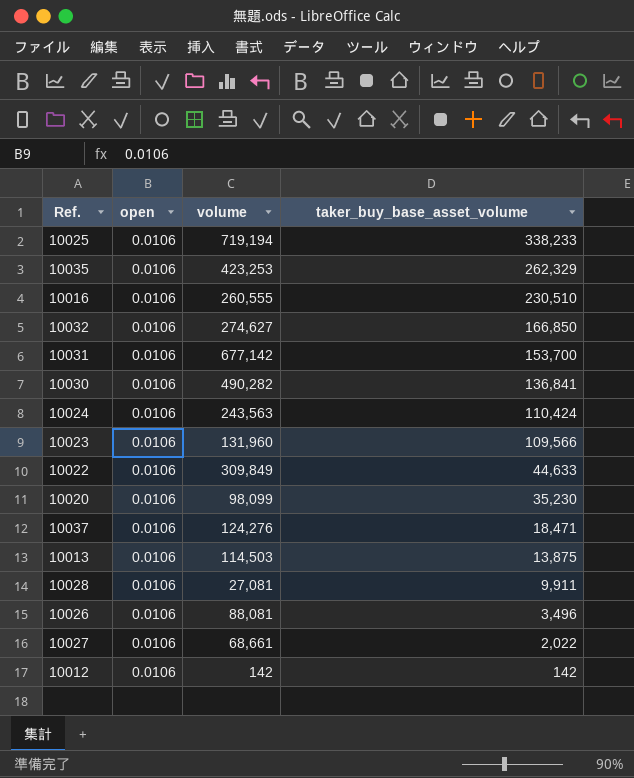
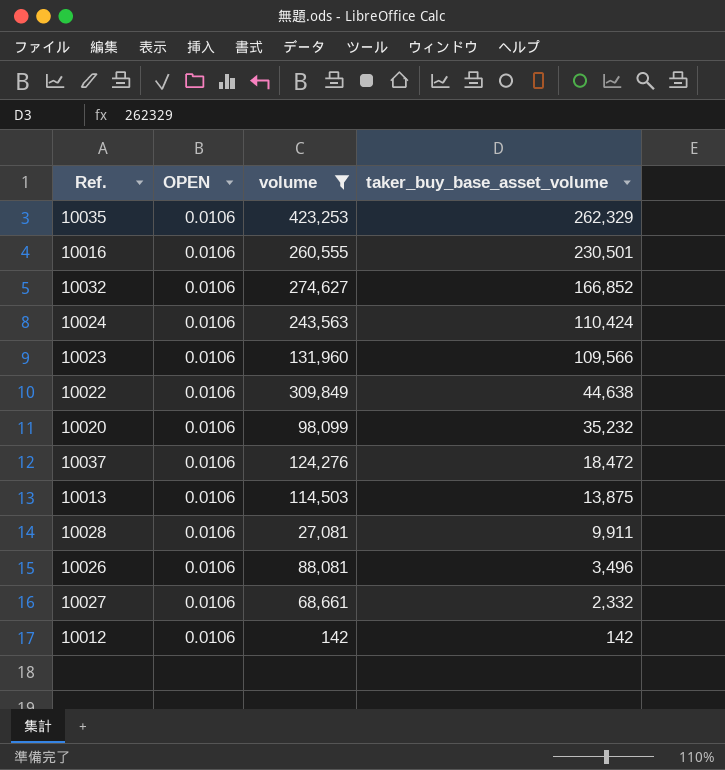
filter: none -> volume <= 423,253
column name: open -> OPEN
10016 | taker_buy_base_asset_volume: 230,510 -> 230,501
10032 | taker_buy_base_asset_volume: 166,850 -> 166,852
10022 | taker_buy_base_asset_volume: 44,633 -> 44,638
10020 | taker_buy_base_asset_volume: 35,230 -> 35,232
10037 | taker_buy_base_asset_volume: 18,471 -> 18,472
10027 | taker_buy_base_asset_volume: 2,022 -> 2,332

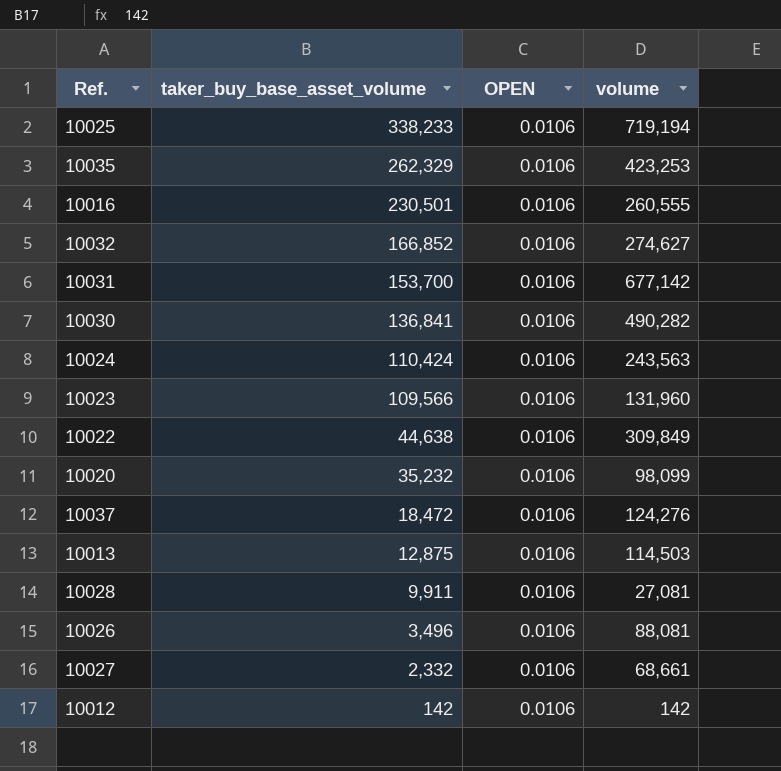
filter: volume <= 423,253 -> none
column taker_buy_base_asset_volume | position: 4 -> 2
10013 | taker_buy_base_asset_volume: 13,875 -> 12,875

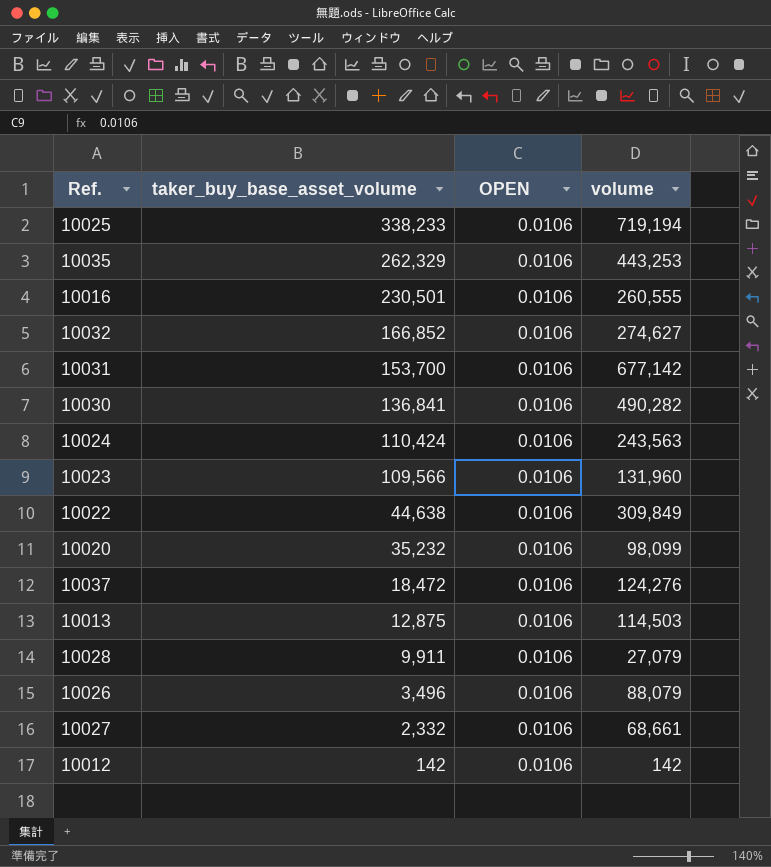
10035 | volume: 423,253 -> 443,253
10028 | volume: 27,081 -> 27,079
10026 | volume: 88,081 -> 88,079

